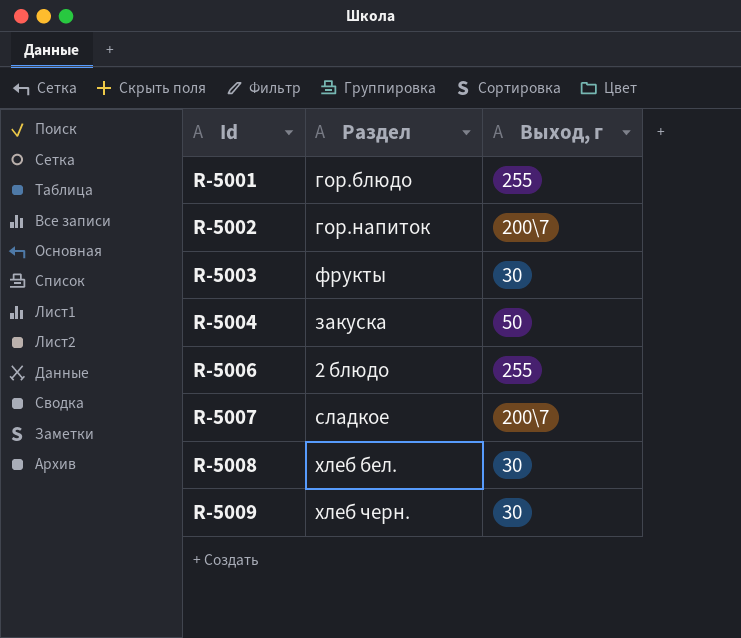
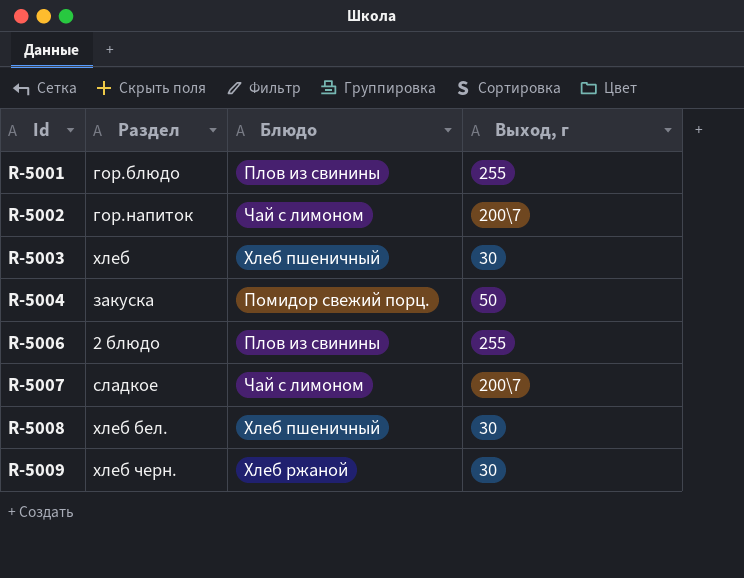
column Блюдо | position: none -> 3
R-5003 | Раздел: фрукты -> хлеб

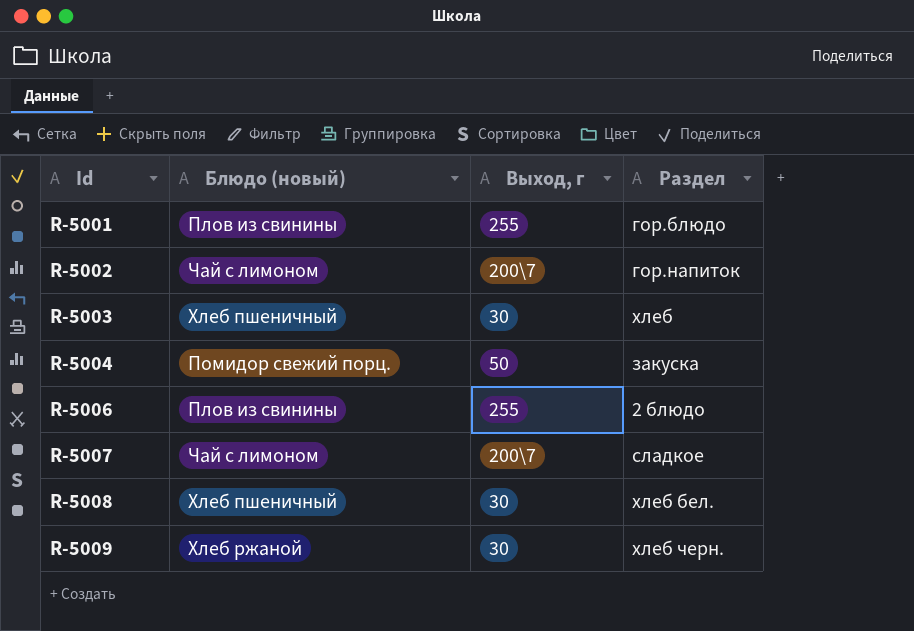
column name: Блюдо -> Блюдо (новый)
column Раздел | position: 2 -> 4

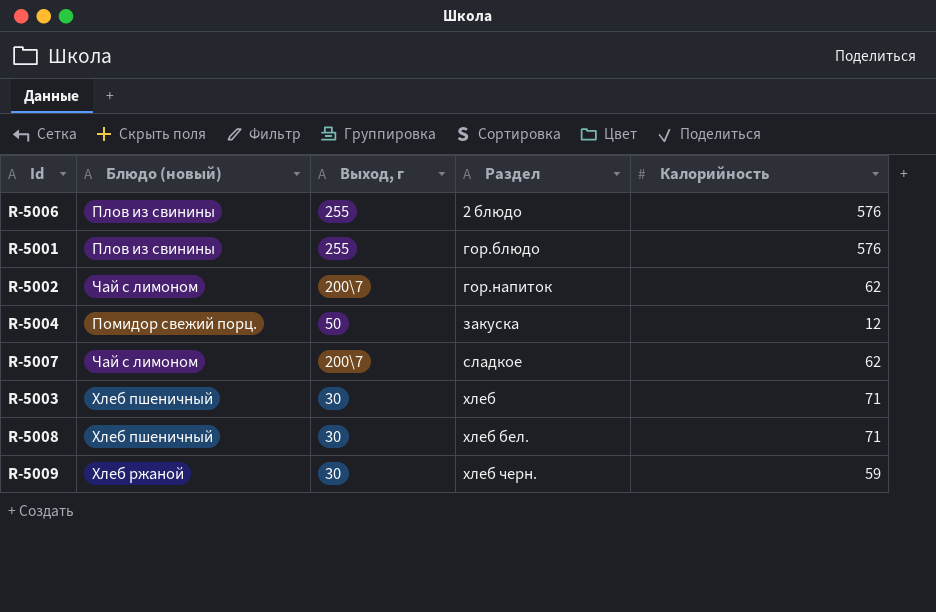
row order: Id ascending -> Раздел ascending
column Калорийность | position: none -> 5

